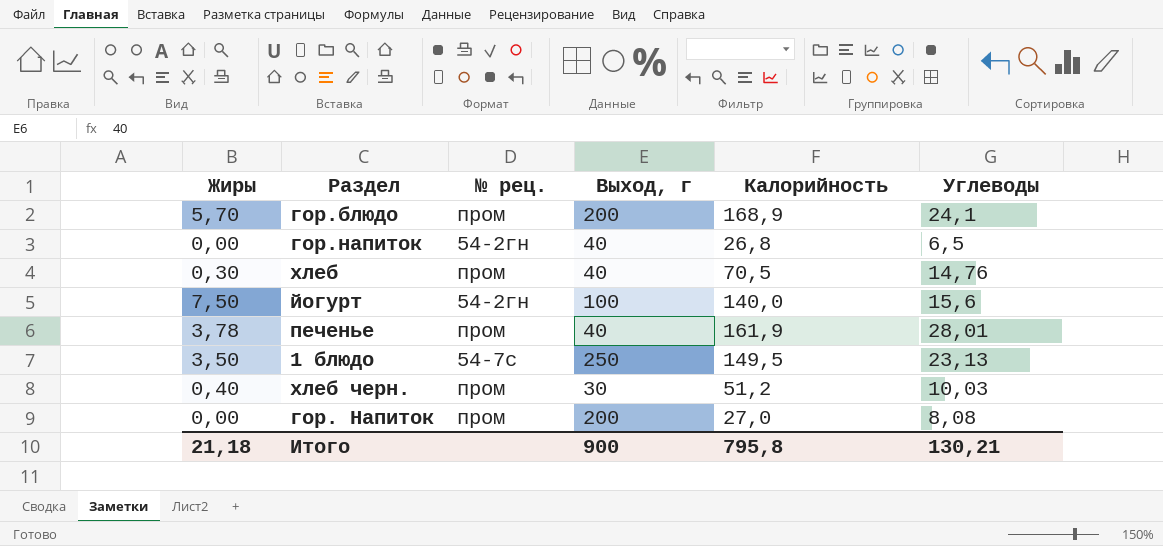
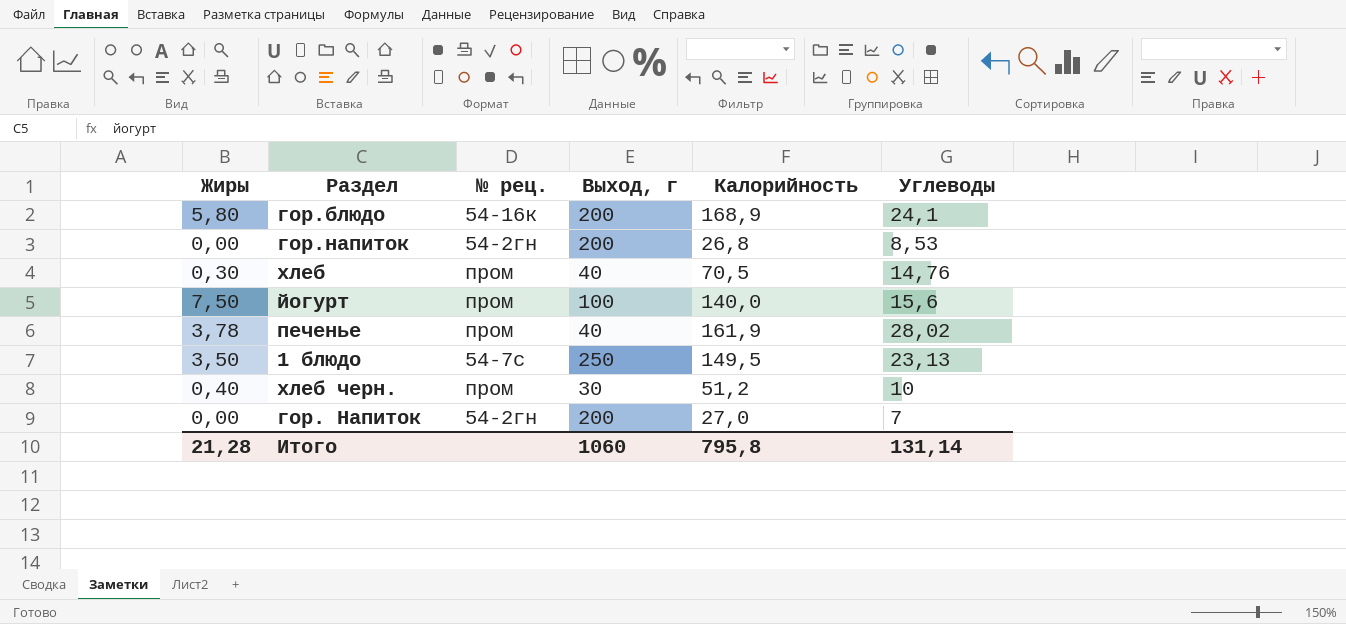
гор.блюдо | Жиры: 5,70 -> 5,80
гор.блюдо | № рец.: пром -> 54-16к
гор.напиток | Выход, г: 40 -> 200
гор.напиток | Углеводы: 6,5 -> 8,53
йогурт | № рец.: 54-2гн -> пром
печенье | Углеводы: 28,01 -> 28,02
хлеб черн. | Углеводы: 10,03 -> 10
гор. Напиток | № рец.: пром -> 54-2гн
гор. Напиток | Углеводы: 8,08 -> 7
Итого | Жиры: 21,18 -> 21,28
Итого | Выход, г: 900 -> 1060
Итого | Углеводы: 130,21 -> 131,14

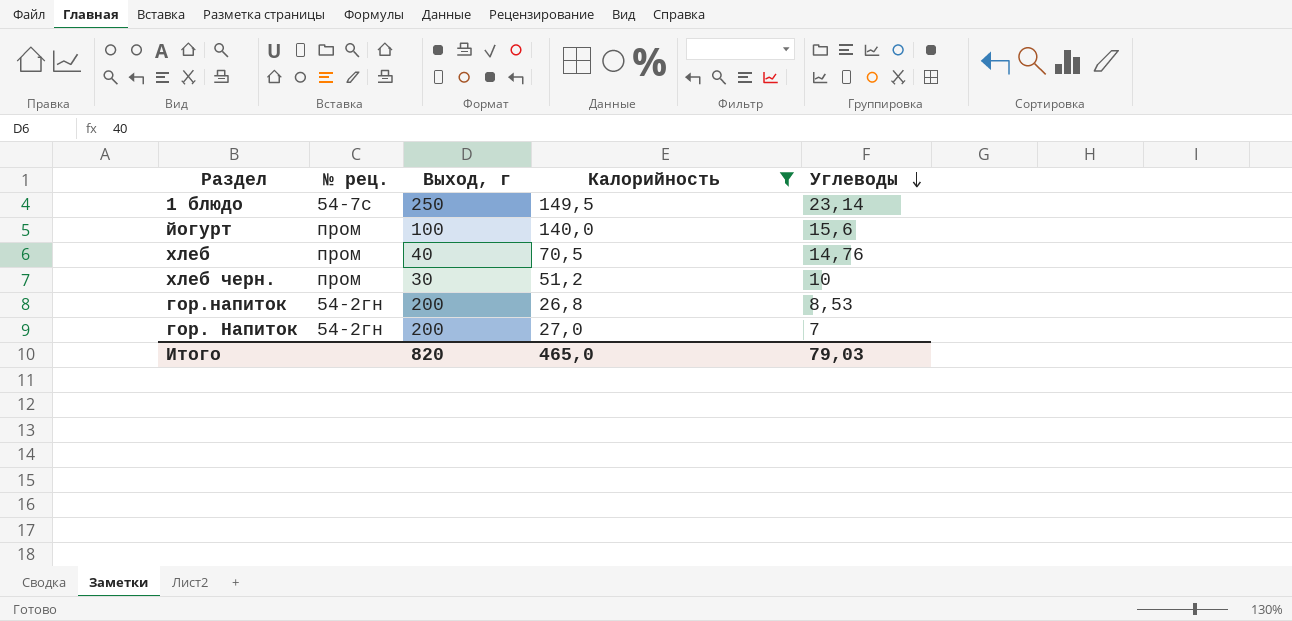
filter: none -> Калорийность <= 149,5
row order: none -> Углеводы descending
column Жиры | position: 1 -> none
1 блюдо | Углеводы: 23,13 -> 23,14
Итого | Выход, г: 1060 -> 820
Итого | Калорийность: 795,8 -> 465,0
Итого | Углеводы: 131,14 -> 79,03

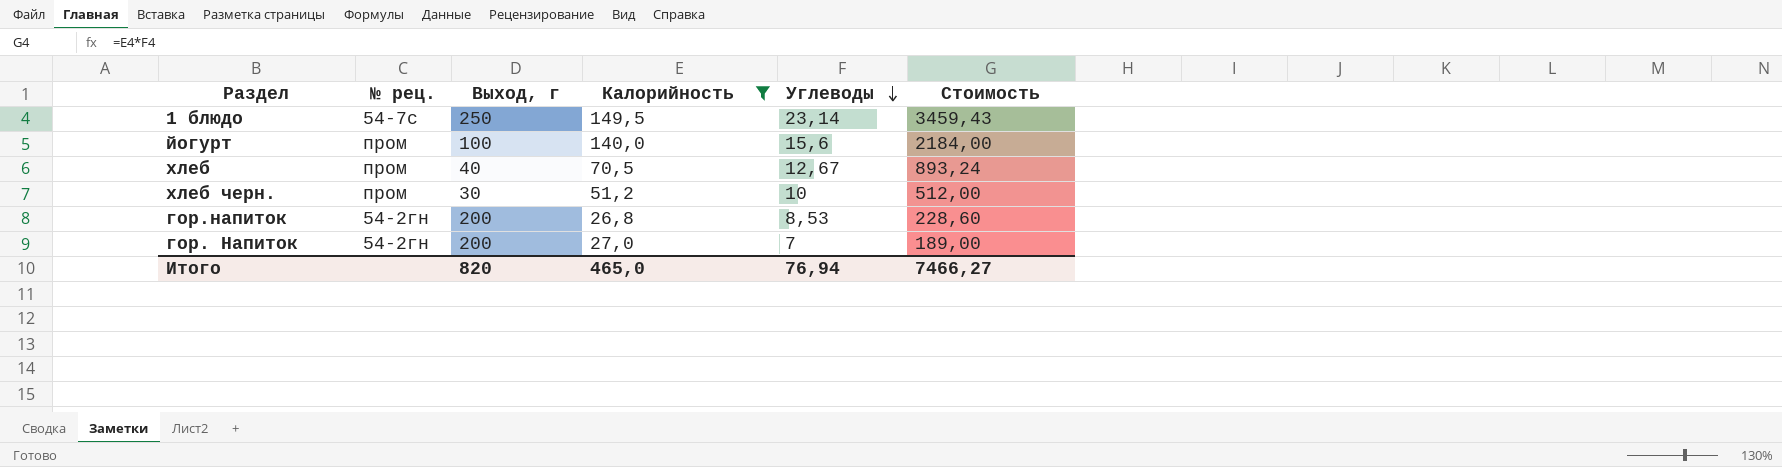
column Стоимость | formula: none -> [Калорийность] * [Углеводы]
хлеб | Углеводы: 14,76 -> 12,67
Итого | Углеводы: 79,03 -> 76,94

